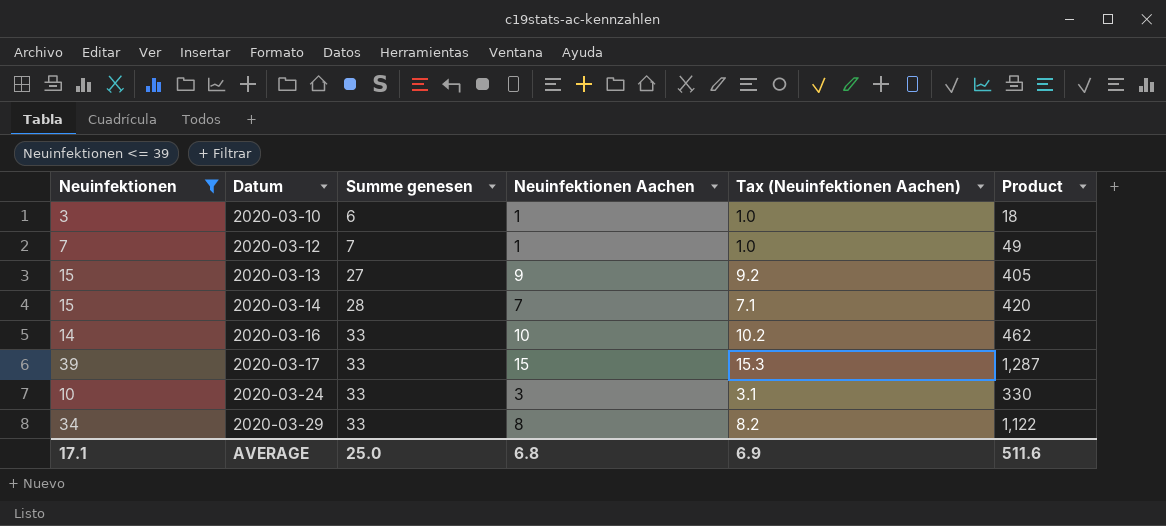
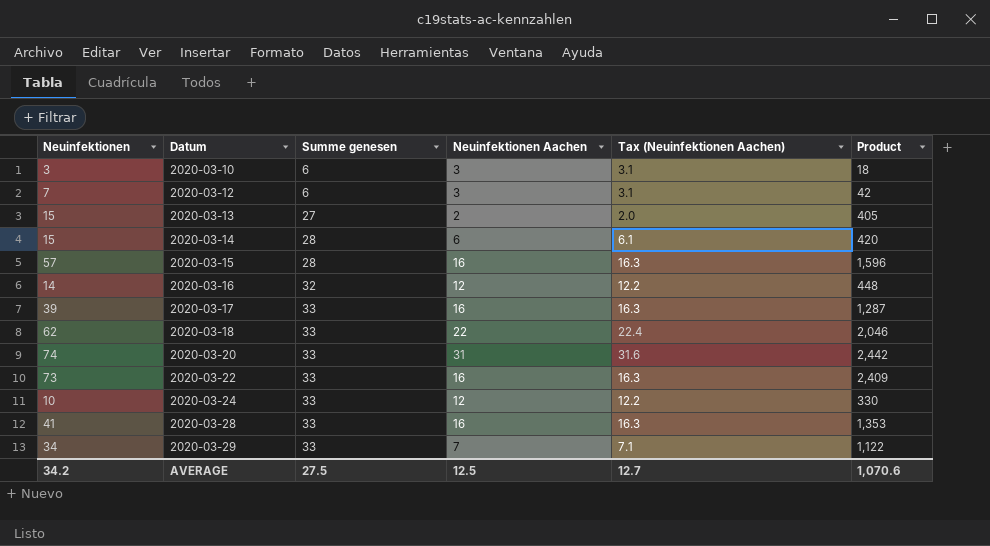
filter: Neuinfektionen <= 39 -> none
2020-03-10 | Neuinfektionen Aachen: 1 -> 3
2020-03-10 | Tax (Neuinfektionen Aachen): 1.0 -> 3.1
2020-03-12 | Summe genesen: 7 -> 6
2020-03-12 | Neuinfektionen Aachen: 1 -> 3
2020-03-12 | Tax (Neuinfektionen Aachen): 1.0 -> 3.1
2020-03-12 | Product: 49 -> 42
2020-03-13 | Neuinfektionen Aachen: 9 -> 2
2020-03-13 | Tax (Neuinfektionen Aachen): 9.2 -> 2.0
2020-03-14 | Neuinfektionen Aachen: 7 -> 6
2020-03-14 | Tax (Neuinfektionen Aachen): 7.1 -> 6.1
2020-03-16 | Summe genesen: 33 -> 32
2020-03-16 | Neuinfektionen Aachen: 10 -> 12
2020-03-16 | Tax (Neuinfektionen Aachen): 10.2 -> 12.2
2020-03-16 | Product: 462 -> 448
2020-03-17 | Neuinfektionen Aachen: 15 -> 16
2020-03-17 | Tax (Neuinfektionen Aachen): 15.3 -> 16.3
2020-03-24 | Neuinfektionen Aachen: 3 -> 12
2020-03-24 | Tax (Neuinfektionen Aachen): 3.1 -> 12.2
2020-03-29 | Neuinfektionen Aachen: 8 -> 7
2020-03-29 | Tax (Neuinfektionen Aachen): 8.2 -> 7.1
AVERAGE | Neuinfektionen: 17.1 -> 34.2
AVERAGE | Summe genesen: 25.0 -> 27.5
AVERAGE | Neuinfektionen Aachen: 6.8 -> 12.5
AVERAGE | Tax (Neuinfektionen Aachen): 6.9 -> 12.7
AVERAGE | Product: 511.6 -> 1,070.6

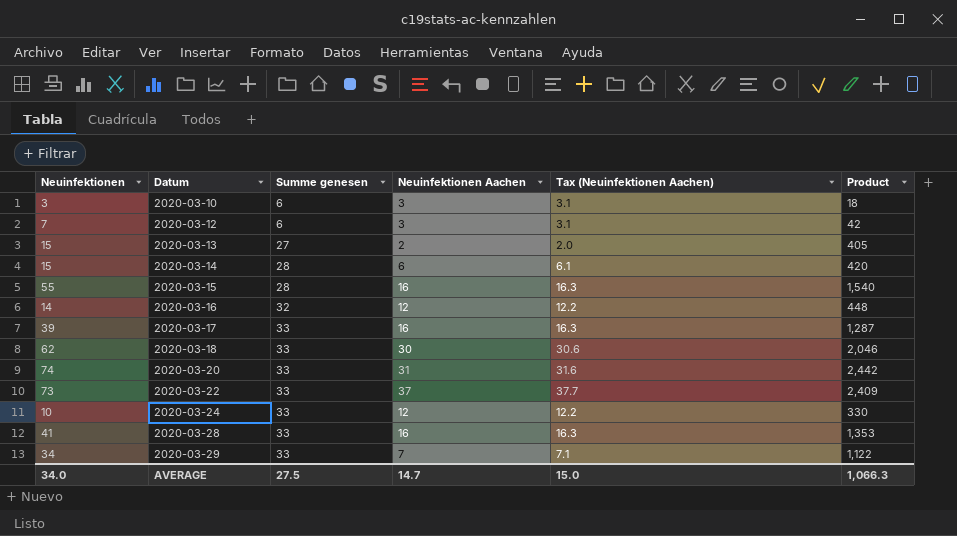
2020-03-15 | Neuinfektionen: 57 -> 55
2020-03-15 | Product: 1,596 -> 1,540
2020-03-18 | Neuinfektionen Aachen: 22 -> 30
2020-03-18 | Tax (Neuinfektionen Aachen): 22.4 -> 30.6
2020-03-22 | Neuinfektionen Aachen: 16 -> 37
2020-03-22 | Tax (Neuinfektionen Aachen): 16.3 -> 37.7
AVERAGE | Neuinfektionen: 34.2 -> 34.0
AVERAGE | Neuinfektionen Aachen: 12.5 -> 14.7
AVERAGE | Tax (Neuinfektionen Aachen): 12.7 -> 15.0
AVERAGE | Product: 1,070.6 -> 1,066.3

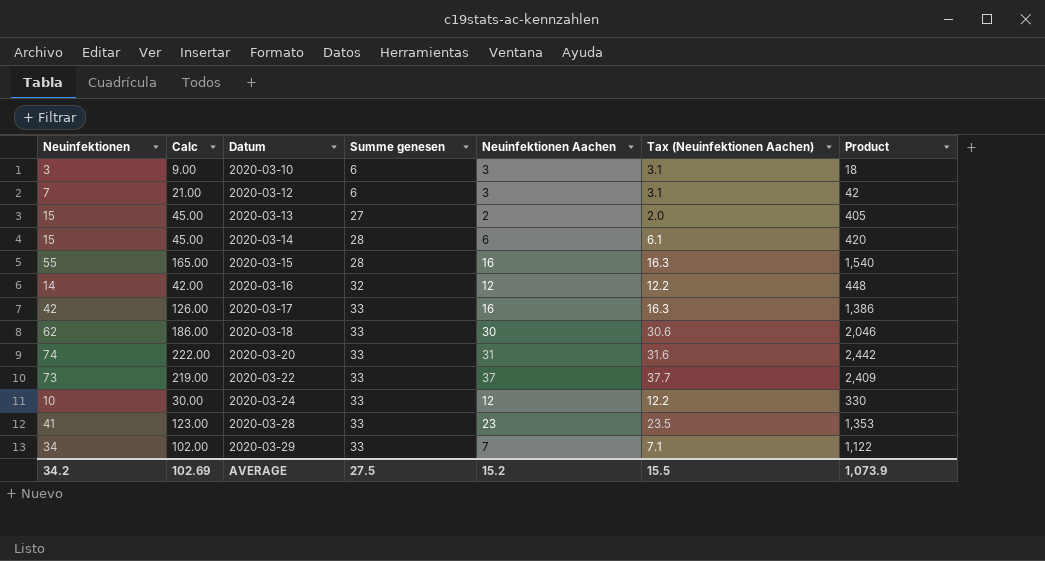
column Calc | formula: none -> [Neuinfektionen] * 3
2020-03-17 | Neuinfektionen: 39 -> 42
2020-03-17 | Product: 1,287 -> 1,386
2020-03-28 | Neuinfektionen Aachen: 16 -> 23
2020-03-28 | Tax (Neuinfektionen Aachen): 16.3 -> 23.5
AVERAGE | Neuinfektionen: 34.0 -> 34.2
AVERAGE | Neuinfektionen Aachen: 14.7 -> 15.2
AVERAGE | Tax (Neuinfektionen Aachen): 15.0 -> 15.5
AVERAGE | Product: 1,066.3 -> 1,073.9

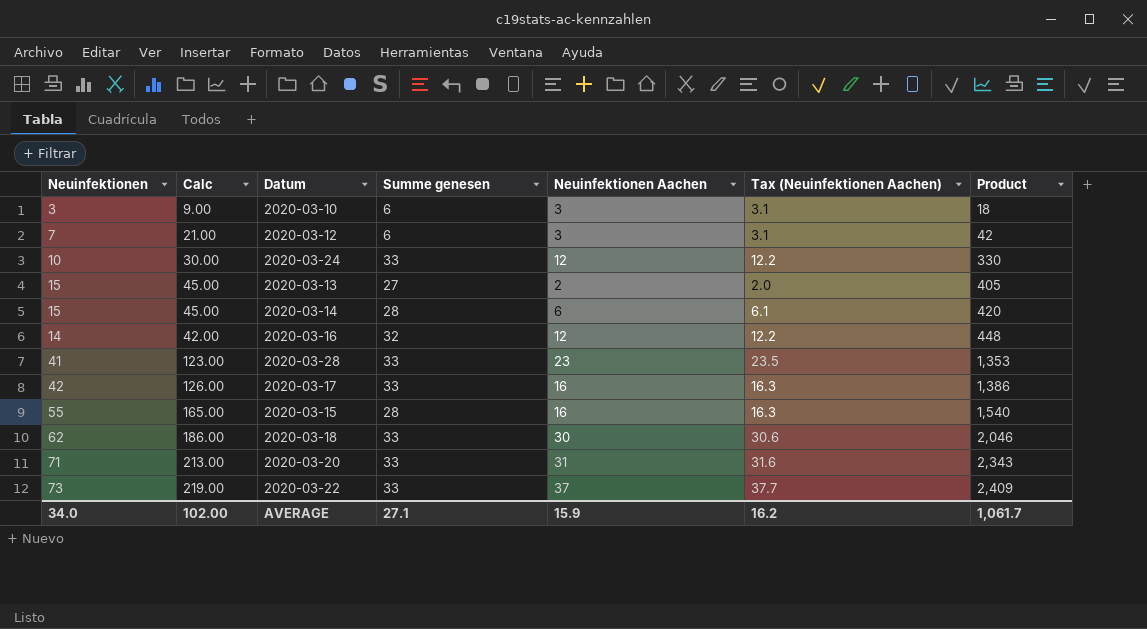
row order: Datum ascending -> Product ascending
row 2020-03-29: 34 | 102.00 | 33 | 7 | 7.1 | 1,122 -> none
2020-03-20 | Neuinfektionen: 74 -> 71
2020-03-20 | Calc: 222.00 -> 213.00
2020-03-20 | Product: 2,442 -> 2,343
AVERAGE | Neuinfektionen: 34.2 -> 34.0
AVERAGE | Calc: 102.69 -> 102.00
AVERAGE | Summe genesen: 27.5 -> 27.1
AVERAGE | Neuinfektionen Aachen: 15.2 -> 15.9
AVERAGE | Tax (Neuinfektionen Aachen): 15.5 -> 16.2
AVERAGE | Product: 1,073.9 -> 1,061.7

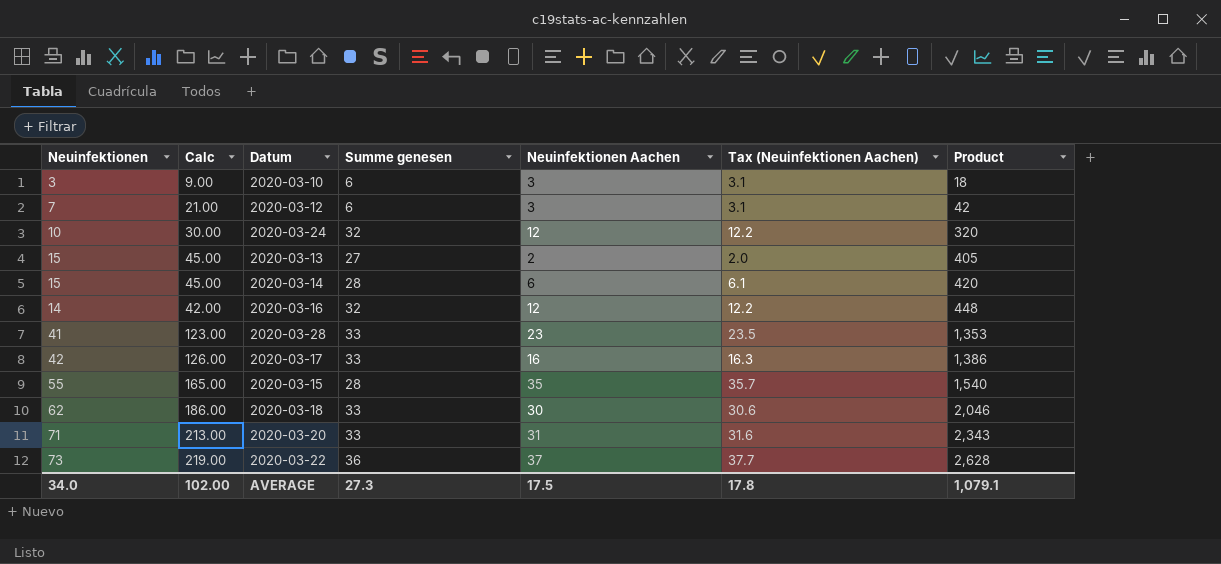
2020-03-24 | Summe genesen: 33 -> 32
2020-03-24 | Product: 330 -> 320
2020-03-15 | Neuinfektionen Aachen: 16 -> 35
2020-03-15 | Tax (Neuinfektionen Aachen): 16.3 -> 35.7
2020-03-22 | Summe genesen: 33 -> 36
2020-03-22 | Product: 2,409 -> 2,628
AVERAGE | Summe genesen: 27.1 -> 27.3
AVERAGE | Neuinfektionen Aachen: 15.9 -> 17.5
AVERAGE | Tax (Neuinfektionen Aachen): 16.2 -> 17.8
AVERAGE | Product: 1,061.7 -> 1,079.1

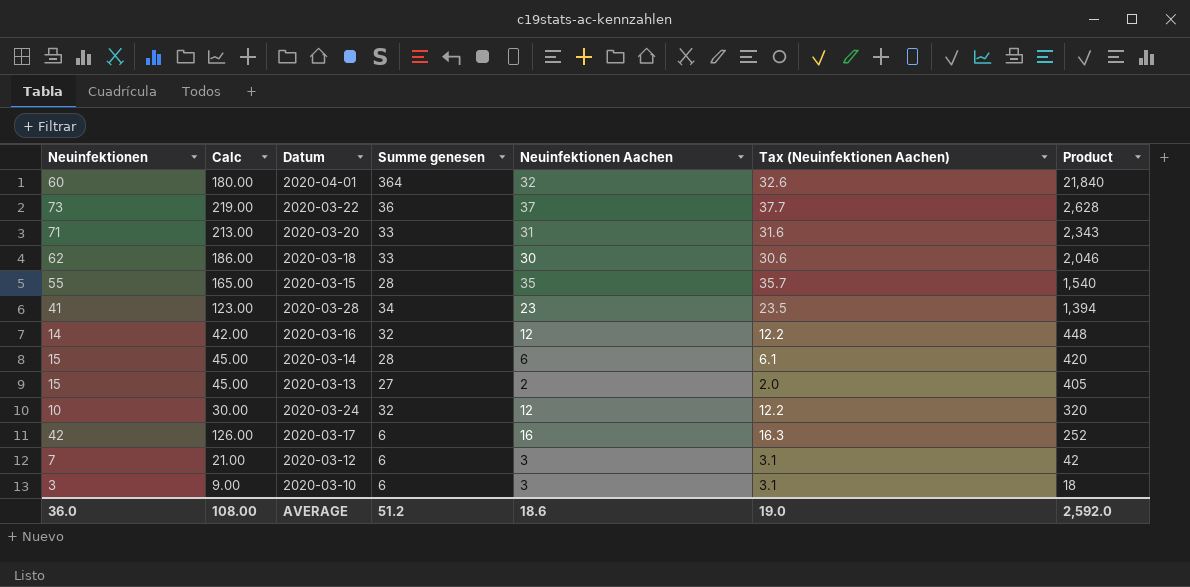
row order: Product ascending -> Product descending
row 2020-04-01: none -> 60 | 180.00 | 364 | 32 | 32.6 | 21,840
2020-03-28 | Summe genesen: 33 -> 34
2020-03-28 | Product: 1,353 -> 1,394
2020-03-17 | Summe genesen: 33 -> 6
2020-03-17 | Product: 1,386 -> 252
AVERAGE | Neuinfektionen: 34.0 -> 36.0
AVERAGE | Calc: 102.00 -> 108.00
AVERAGE | Summe genesen: 27.3 -> 51.2
AVERAGE | Neuinfektionen Aachen: 17.5 -> 18.6
AVERAGE | Tax (Neuinfektionen Aachen): 17.8 -> 19.0
AVERAGE | Product: 1,079.1 -> 2,592.0

